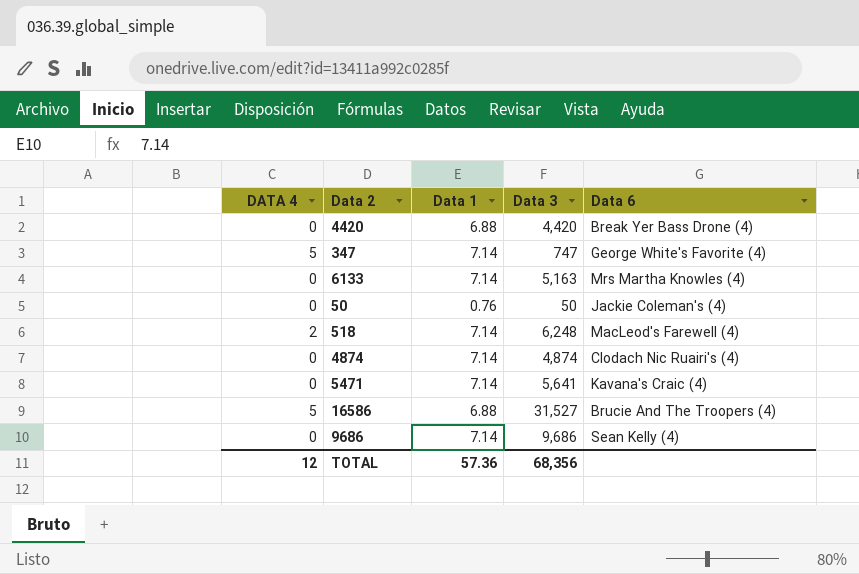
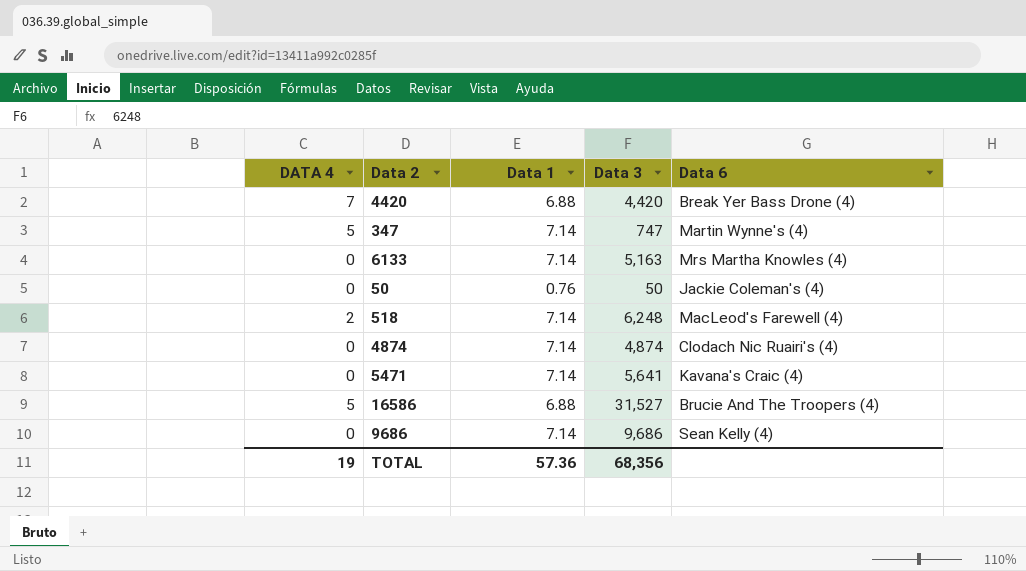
4420 | DATA 4: 0 -> 7
347 | Data 6: George White's Favorite (4) -> Martin Wynne's (4)
TOTAL | DATA 4: 12 -> 19

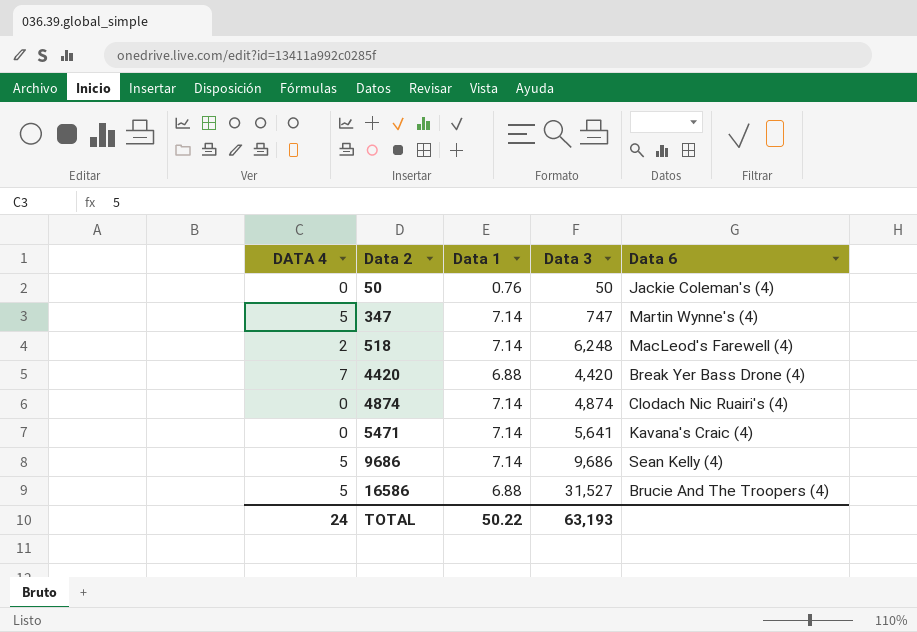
row order: none -> Data 2 ascending
row 6133: 0 | 7.14 | 5,163 | Mrs Martha Knowles (4) -> none
9686 | DATA 4: 0 -> 5
TOTAL | DATA 4: 19 -> 24
TOTAL | Data 1: 57.36 -> 50.22
TOTAL | Data 3: 68,356 -> 63,193

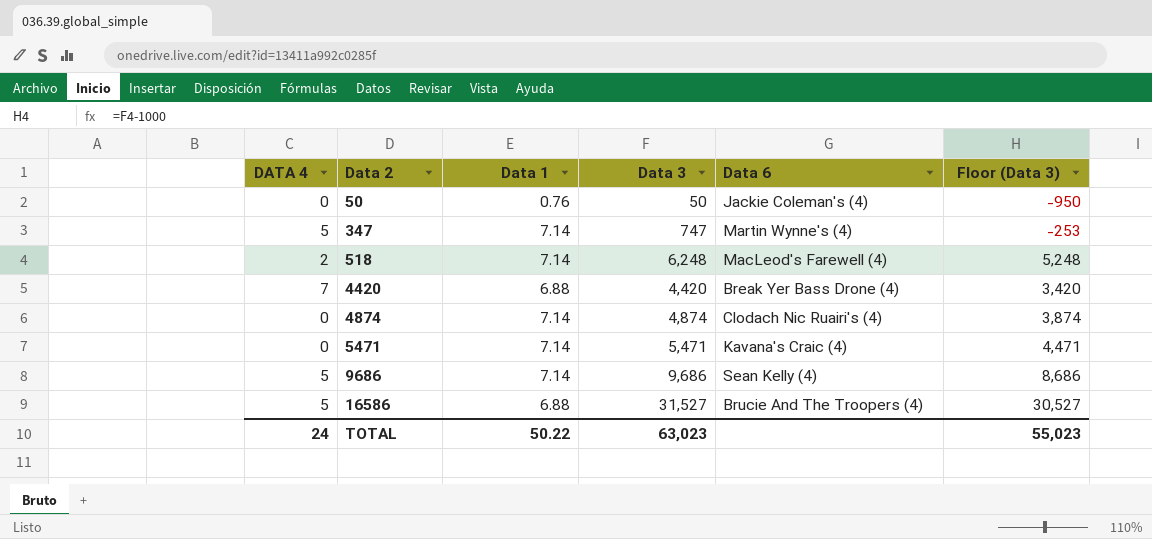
column Floor (Data 3) | formula: none -> [Data 3] - 1000
5471 | Data 3: 5,641 -> 5,471
TOTAL | Data 3: 63,193 -> 63,023

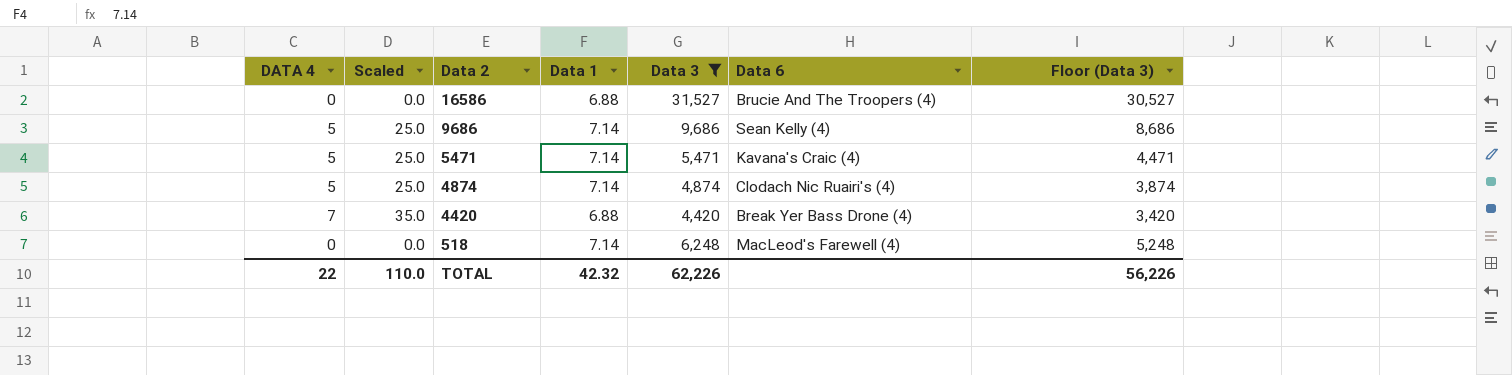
filter: none -> Data 3 >= 4,420
row order: Data 2 ascending -> Data 2 descending
column Scaled | formula: none -> [DATA 4] * 5
16586 | DATA 4: 5 -> 0
5471 | DATA 4: 0 -> 5
4874 | DATA 4: 0 -> 5
518 | DATA 4: 2 -> 0
TOTAL | DATA 4: 24 -> 22
TOTAL | Data 1: 50.22 -> 42.32
TOTAL | Data 3: 63,023 -> 62,226
TOTAL | Floor (Data 3): 55,023 -> 56,226

